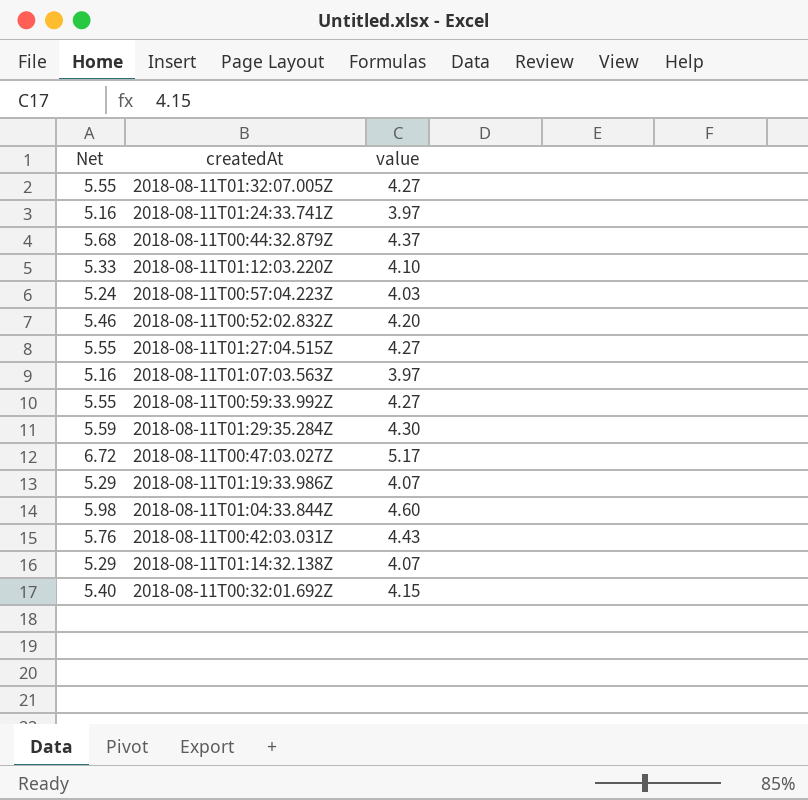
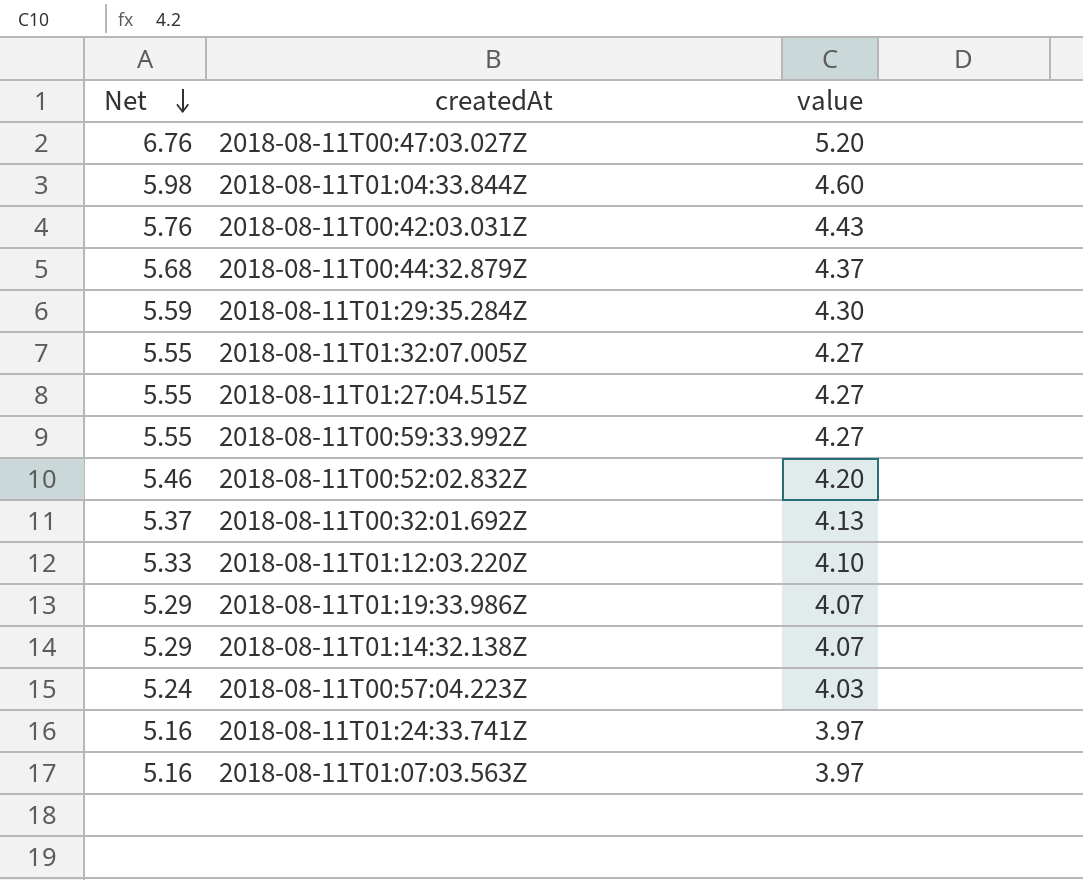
row order: none -> Net descending
2018-08-11T00:47:03.027Z | Net: 6.72 -> 6.76
2018-08-11T00:47:03.027Z | value: 5.17 -> 5.20
2018-08-11T00:32:01.692Z | Net: 5.40 -> 5.37
2018-08-11T00:32:01.692Z | value: 4.15 -> 4.13

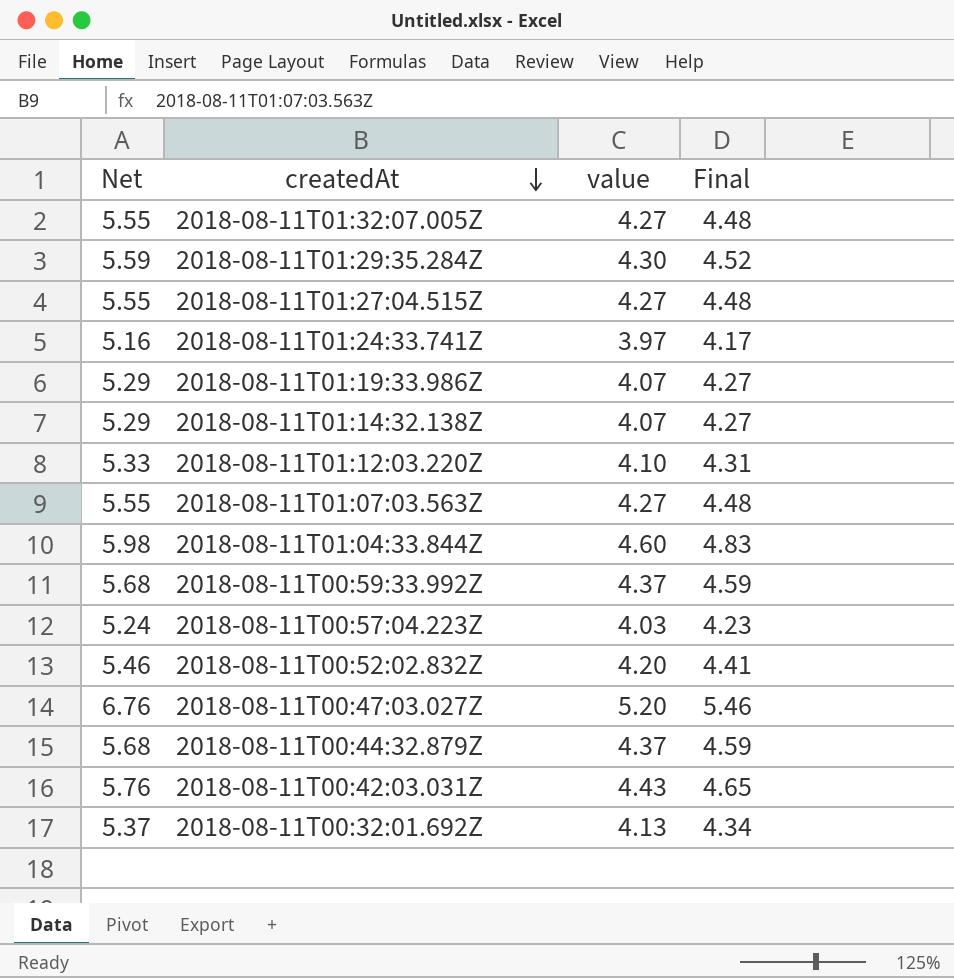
row order: Net descending -> createdAt descending
column Final | formula: none -> [value] * 1.05
2018-08-11T01:07:03.563Z | Net: 5.16 -> 5.55
2018-08-11T01:07:03.563Z | value: 3.97 -> 4.27
2018-08-11T00:59:33.992Z | Net: 5.55 -> 5.68
2018-08-11T00:59:33.992Z | value: 4.27 -> 4.37

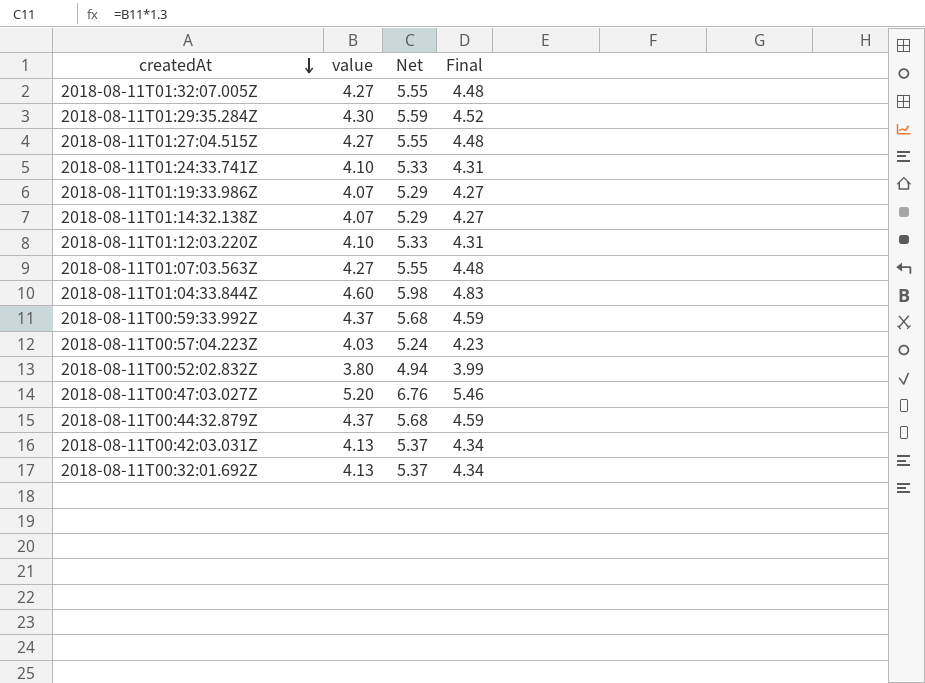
column Net | position: 1 -> 3
2018-08-11T01:24:33.741Z | value: 3.97 -> 4.10
2018-08-11T01:24:33.741Z | Net: 5.16 -> 5.33
2018-08-11T01:24:33.741Z | Final: 4.17 -> 4.31
2018-08-11T00:52:02.832Z | value: 4.20 -> 3.80
2018-08-11T00:52:02.832Z | Net: 5.46 -> 4.94
2018-08-11T00:52:02.832Z | Final: 4.41 -> 3.99
2018-08-11T00:42:03.031Z | value: 4.43 -> 4.13
2018-08-11T00:42:03.031Z | Net: 5.76 -> 5.37
2018-08-11T00:42:03.031Z | Final: 4.65 -> 4.34

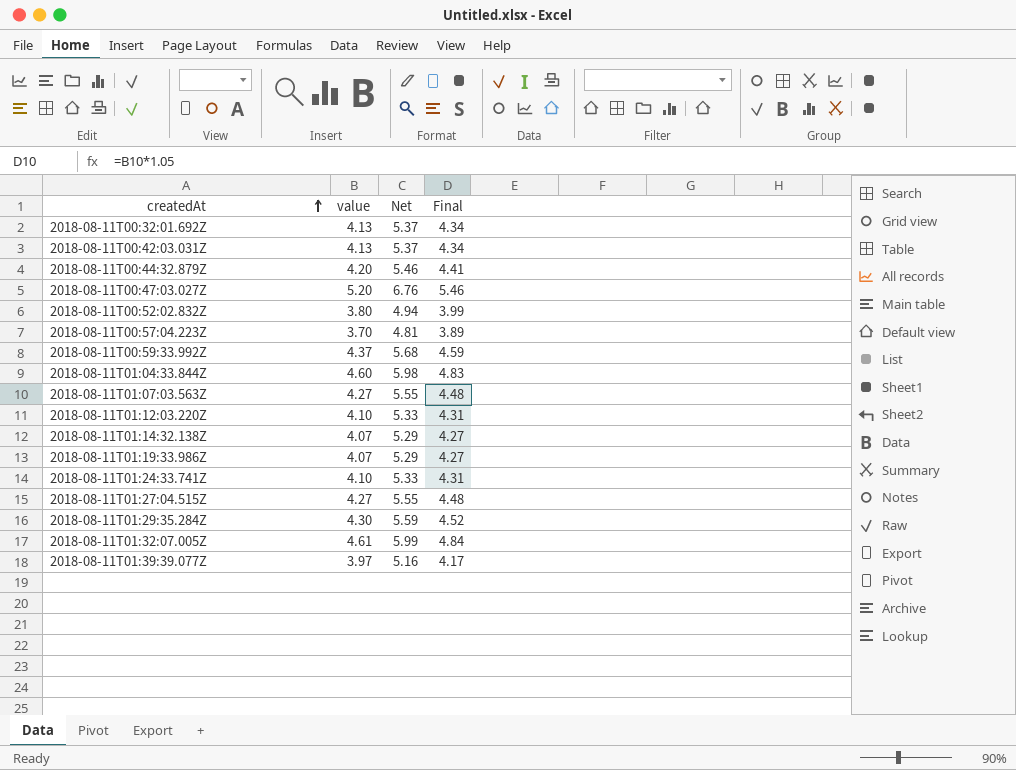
row order: createdAt descending -> createdAt ascending
2018-08-11T00:44:32.879Z | value: 4.37 -> 4.20
2018-08-11T00:44:32.879Z | Net: 5.68 -> 5.46
2018-08-11T00:44:32.879Z | Final: 4.59 -> 4.41
2018-08-11T00:57:04.223Z | value: 4.03 -> 3.70
2018-08-11T00:57:04.223Z | Net: 5.24 -> 4.81
2018-08-11T00:57:04.223Z | Final: 4.23 -> 3.89
2018-08-11T01:32:07.005Z | value: 4.27 -> 4.61
2018-08-11T01:32:07.005Z | Net: 5.55 -> 5.99
2018-08-11T01:32:07.005Z | Final: 4.48 -> 4.84
row 2018-08-11T01:39:39.077Z: none -> 3.97 | 5.16 | 4.17

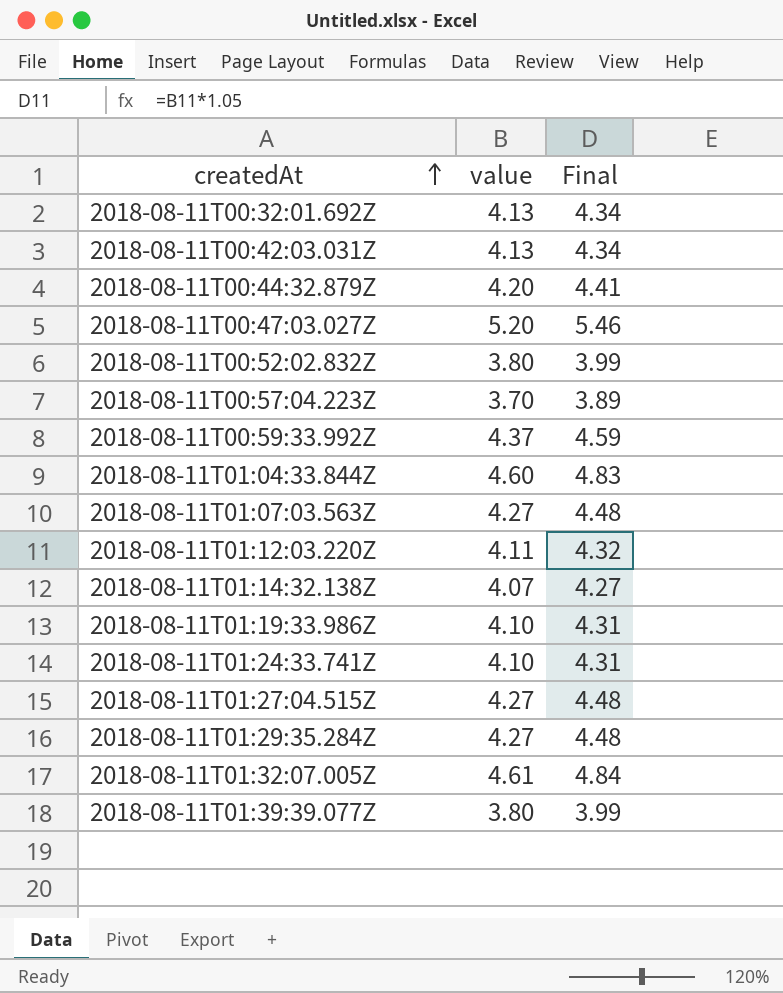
column Net | formula: [value] * 1.3 -> none
2018-08-11T01:12:03.220Z | value: 4.10 -> 4.11
2018-08-11T01:12:03.220Z | Final: 4.31 -> 4.32
2018-08-11T01:19:33.986Z | value: 4.07 -> 4.10
2018-08-11T01:19:33.986Z | Final: 4.27 -> 4.31
2018-08-11T01:29:35.284Z | value: 4.30 -> 4.27
2018-08-11T01:29:35.284Z | Final: 4.52 -> 4.48
2018-08-11T01:39:39.077Z | value: 3.97 -> 3.80
2018-08-11T01:39:39.077Z | Final: 4.17 -> 3.99

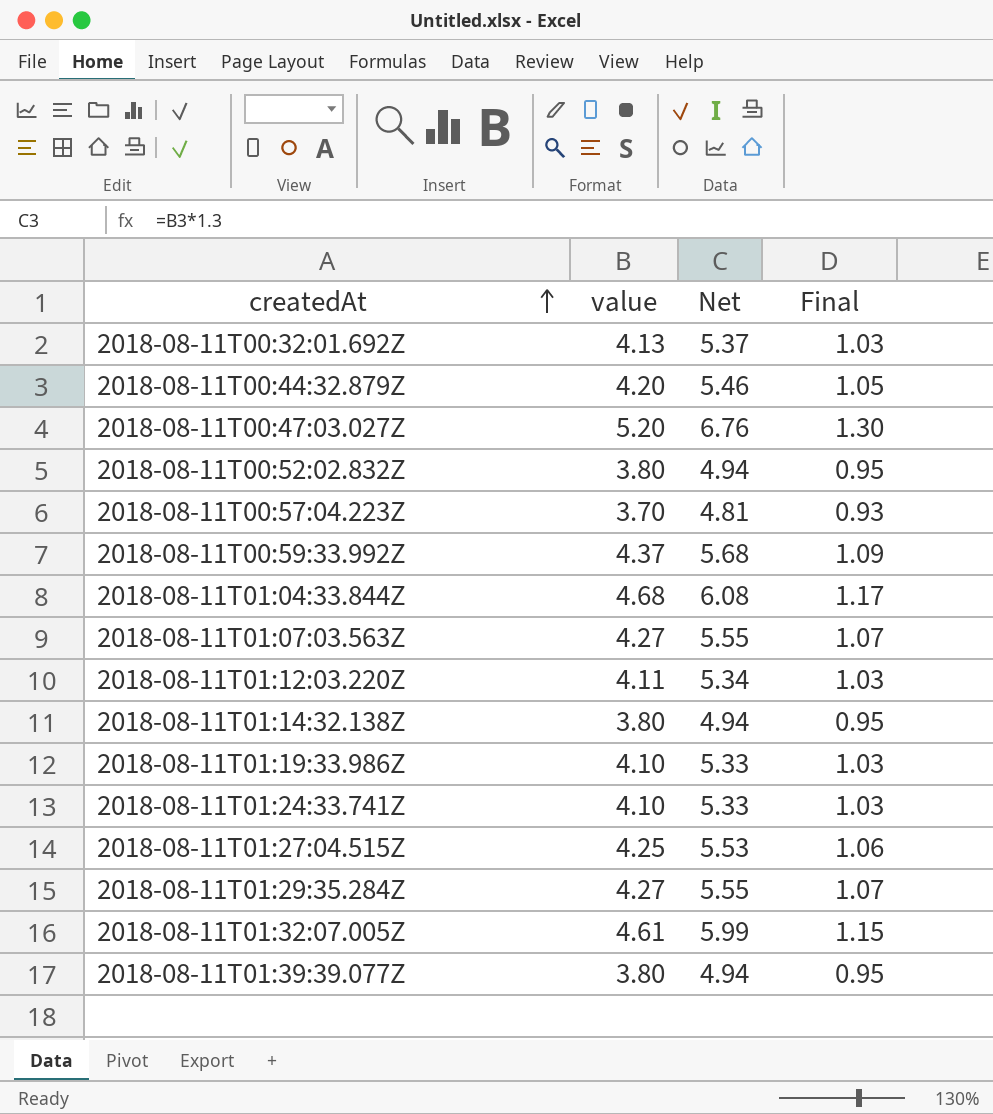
column Net | formula: none -> [value] * 1.3
column Final | formula: [value] * 1.05 -> [value] * 0.25
row 2018-08-11T00:42:03.031Z: 4.13 | 4.34 -> none
2018-08-11T01:04:33.844Z | value: 4.60 -> 4.68
2018-08-11T01:14:32.138Z | value: 4.07 -> 3.80
2018-08-11T01:27:04.515Z | value: 4.27 -> 4.25

